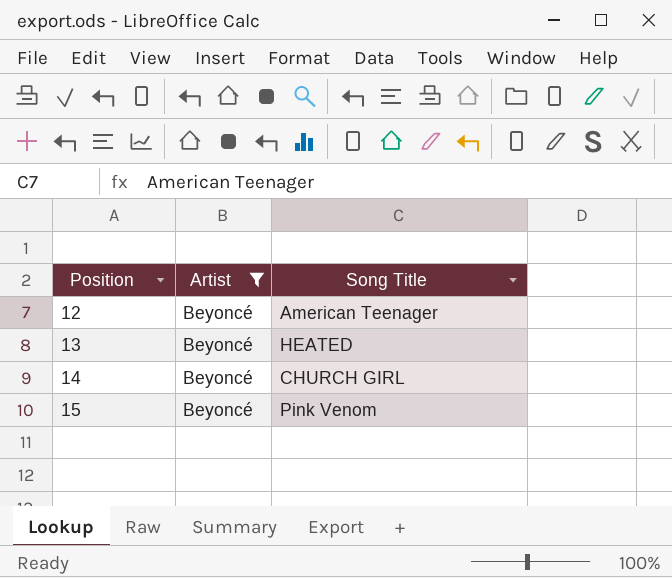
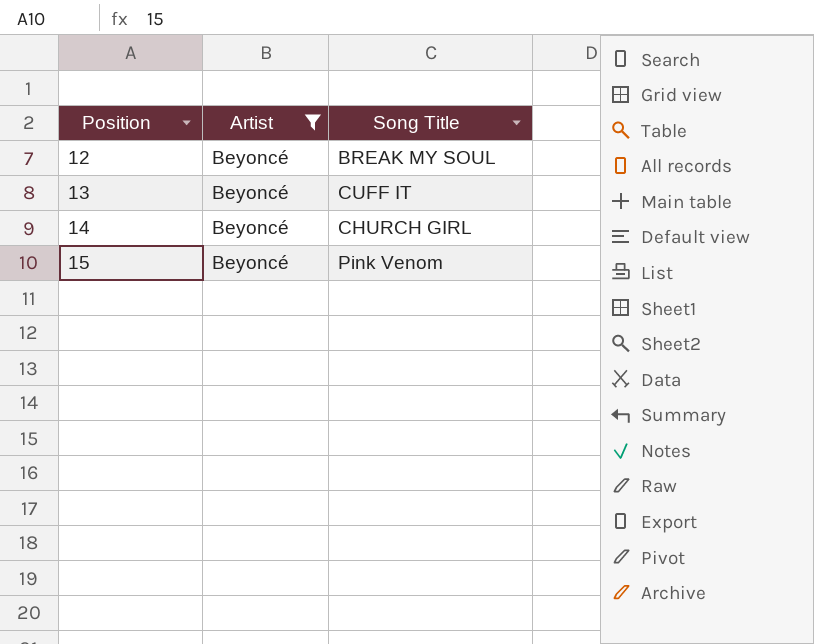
12 | Song Title: American Teenager -> BREAK MY SOUL
13 | Song Title: HEATED -> CUFF IT

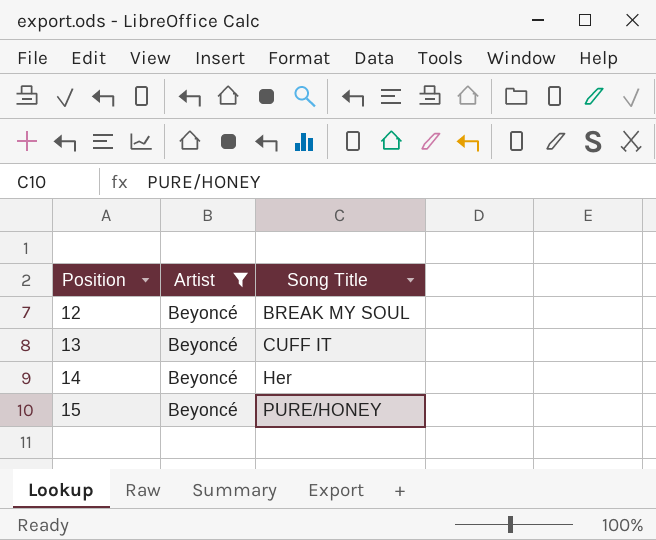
14 | Song Title: CHURCH GIRL -> Her
15 | Song Title: Pink Venom -> PURE/HONEY

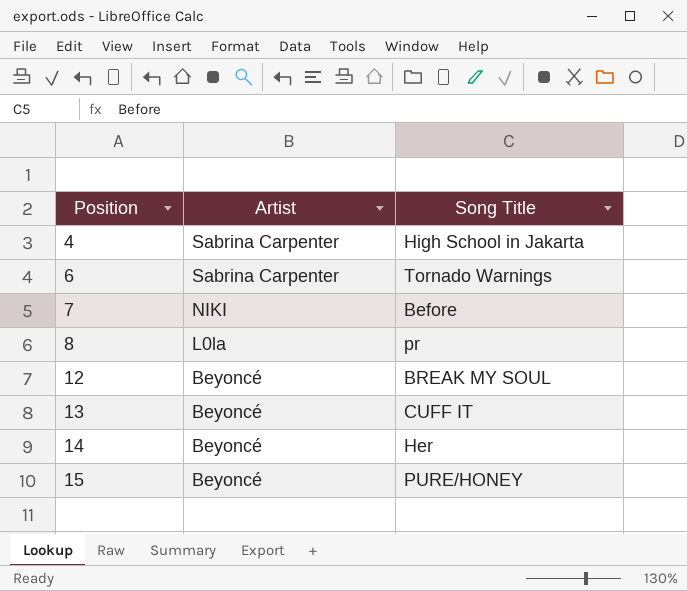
filter: Artist = Beyoncé -> none

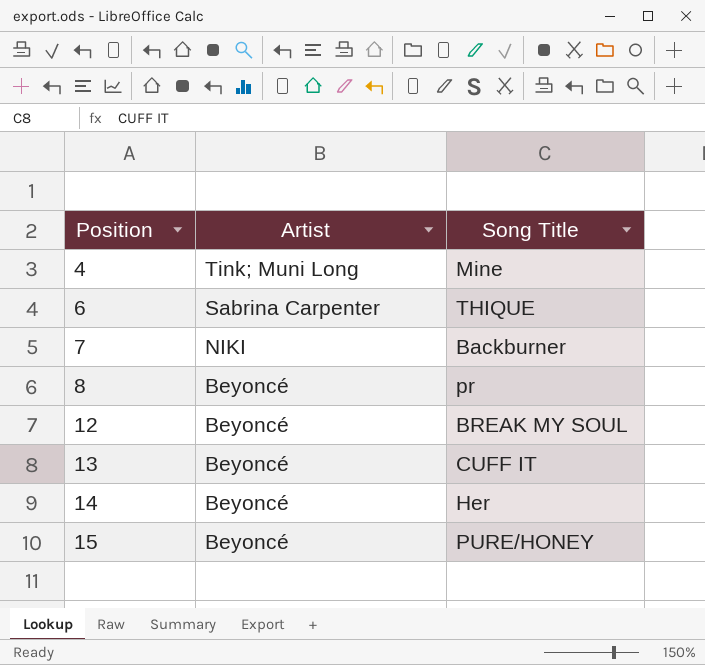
4 | Artist: Sabrina Carpenter -> Tink; Muni Long
4 | Song Title: High School in Jakarta -> Mine
6 | Song Title: Tornado Warnings -> THIQUE
7 | Song Title: Before -> Backburner
8 | Artist: L0la -> Beyoncé

